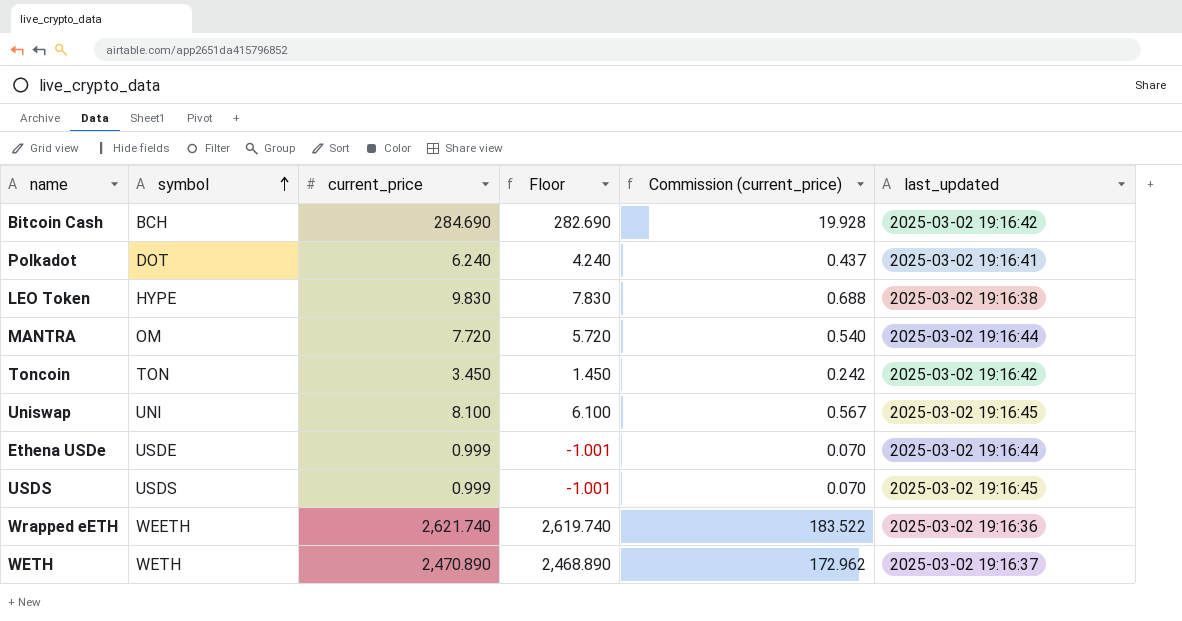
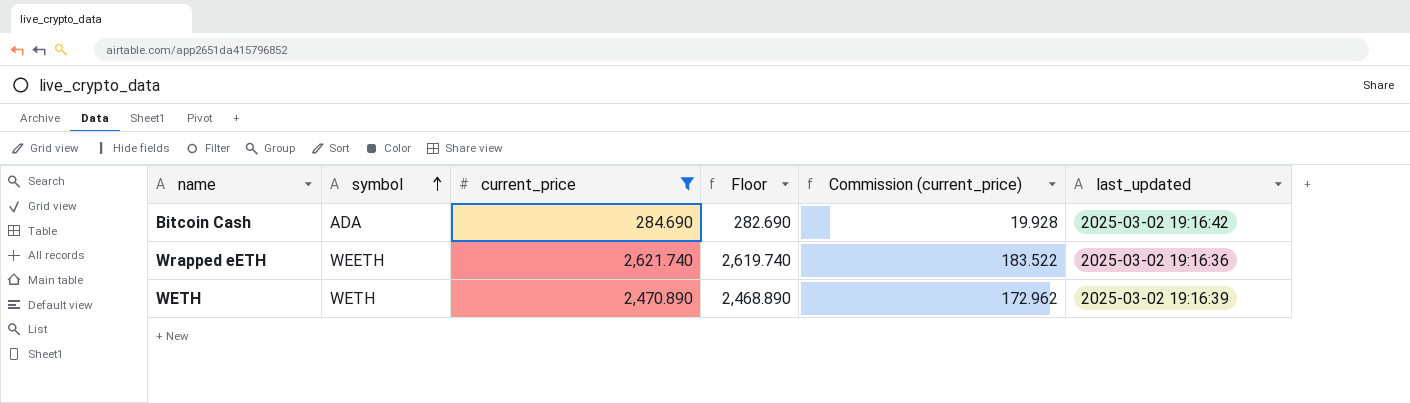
filter: none -> current_price >= 284.690
Bitcoin Cash | symbol: BCH -> ADA
WETH | last_updated: 2025-03-02 19:16:37 -> 2025-03-02 19:16:39

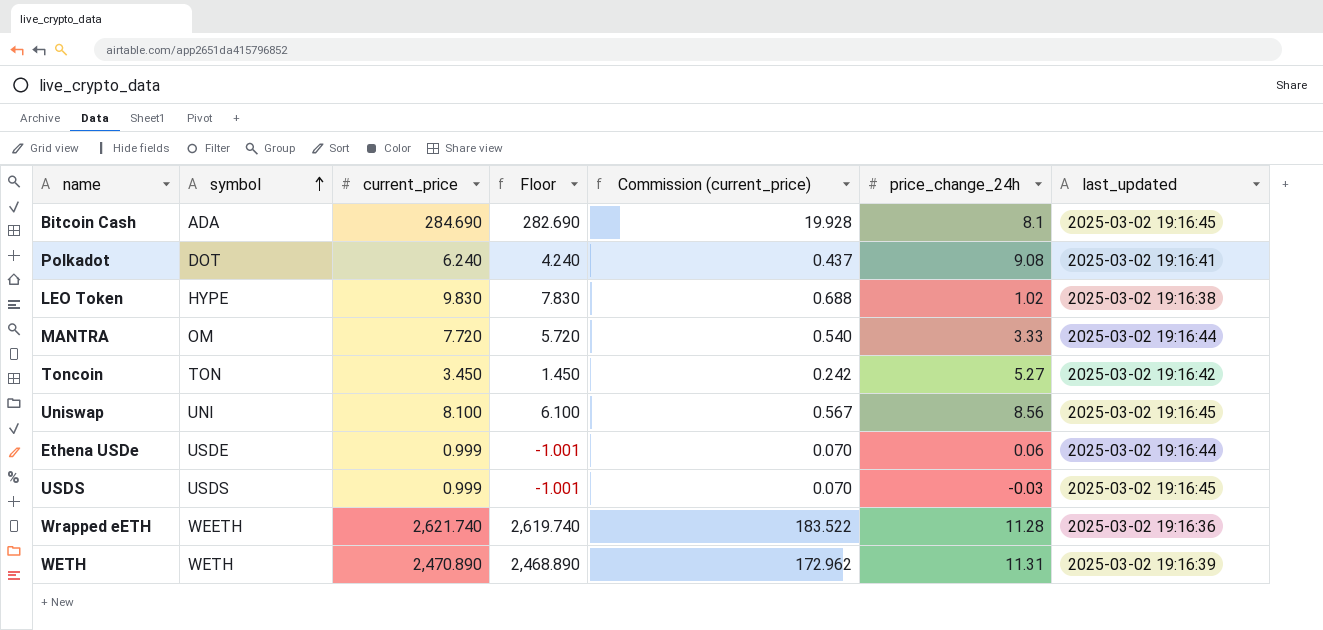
filter: current_price >= 284.690 -> none
column price_change_24h | position: none -> 6
Bitcoin Cash | last_updated: 2025-03-02 19:16:42 -> 2025-03-02 19:16:45

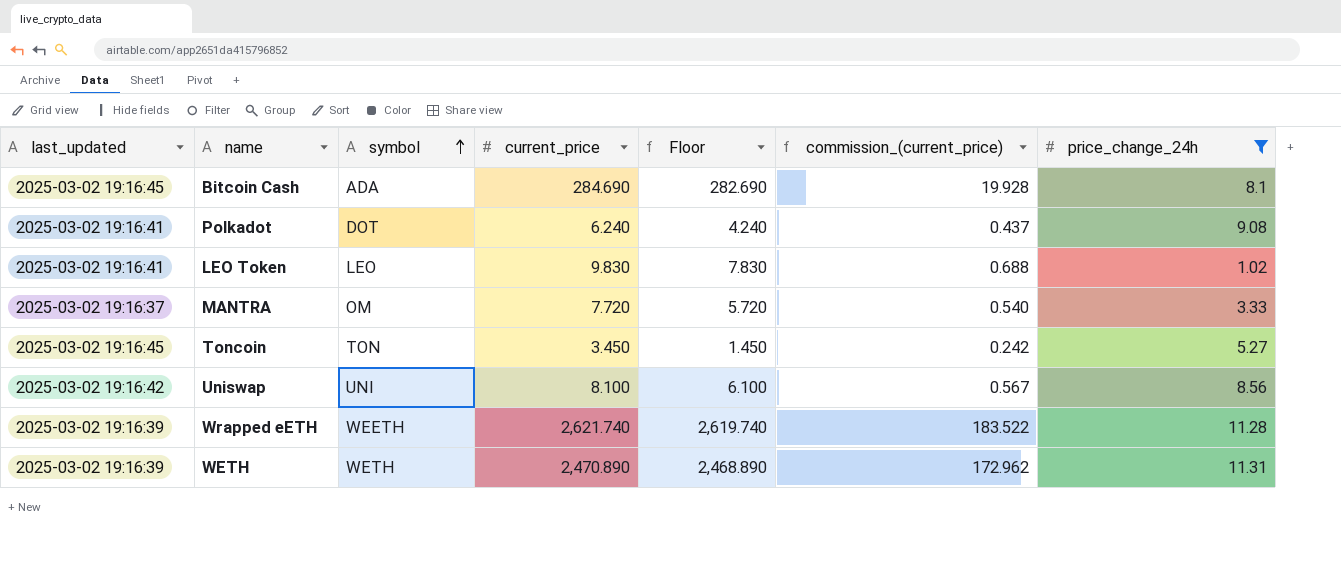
filter: none -> price_change_24h >= 1.02
column last_updated | position: 7 -> 1
column name: Commission (current_price) -> commission_(current_price)
LEO Token | last_updated: 2025-03-02 19:16:38 -> 2025-03-02 19:16:41
LEO Token | symbol: HYPE -> LEO
MANTRA | last_updated: 2025-03-02 19:16:44 -> 2025-03-02 19:16:37
Toncoin | last_updated: 2025-03-02 19:16:42 -> 2025-03-02 19:16:45
Uniswap | last_updated: 2025-03-02 19:16:45 -> 2025-03-02 19:16:42
Wrapped eETH | last_updated: 2025-03-02 19:16:36 -> 2025-03-02 19:16:39

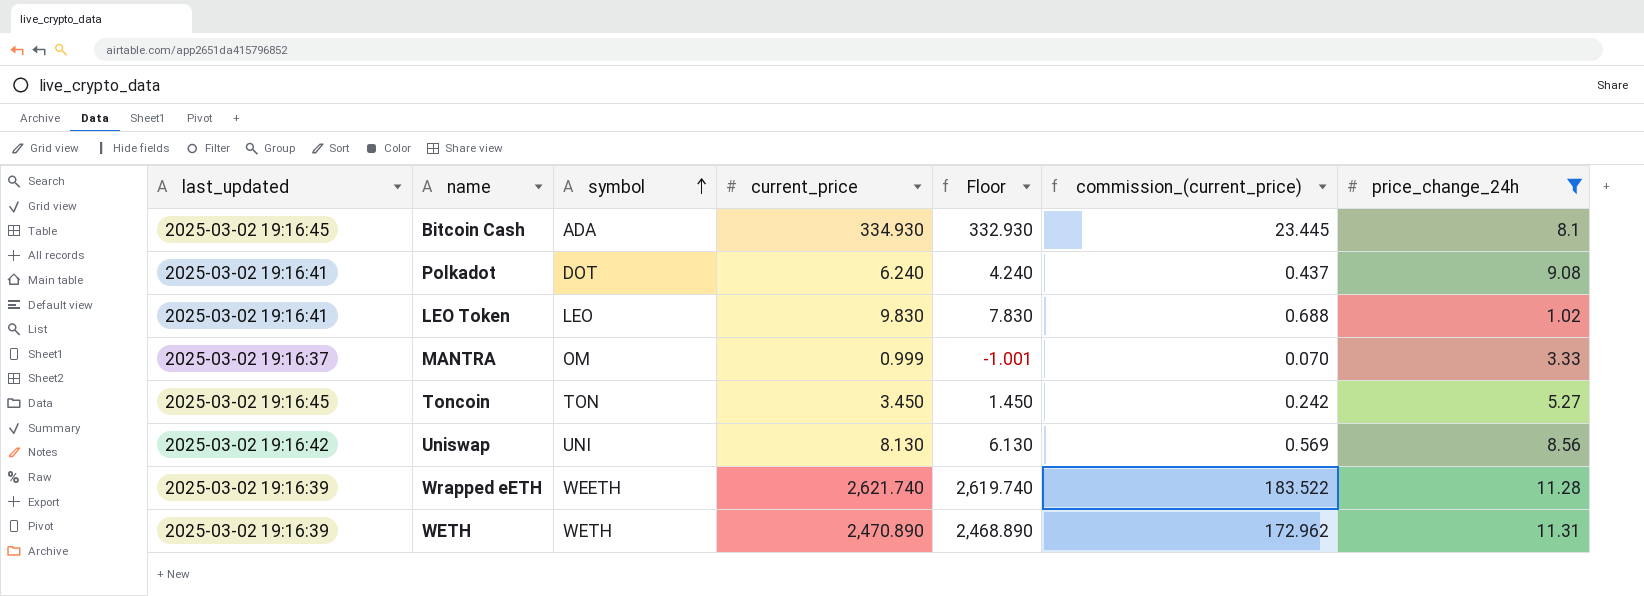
Bitcoin Cash | current_price: 284.690 -> 334.930
Bitcoin Cash | Floor: 282.690 -> 332.930
Bitcoin Cash | commission_(current_price): 19.928 -> 23.445
MANTRA | current_price: 7.720 -> 0.999
MANTRA | Floor: 5.720 -> -1.001
MANTRA | commission_(current_price): 0.540 -> 0.070
Uniswap | current_price: 8.100 -> 8.130
Uniswap | Floor: 6.100 -> 6.130
Uniswap | commission_(current_price): 0.567 -> 0.569

